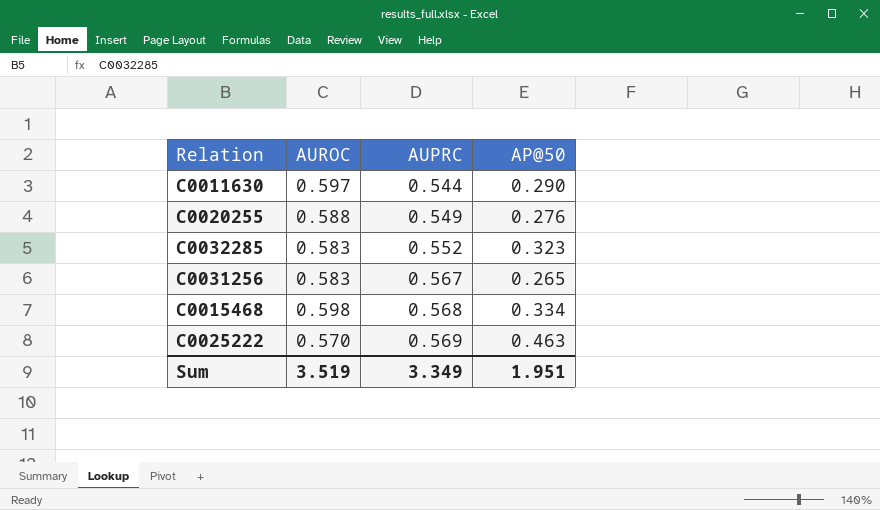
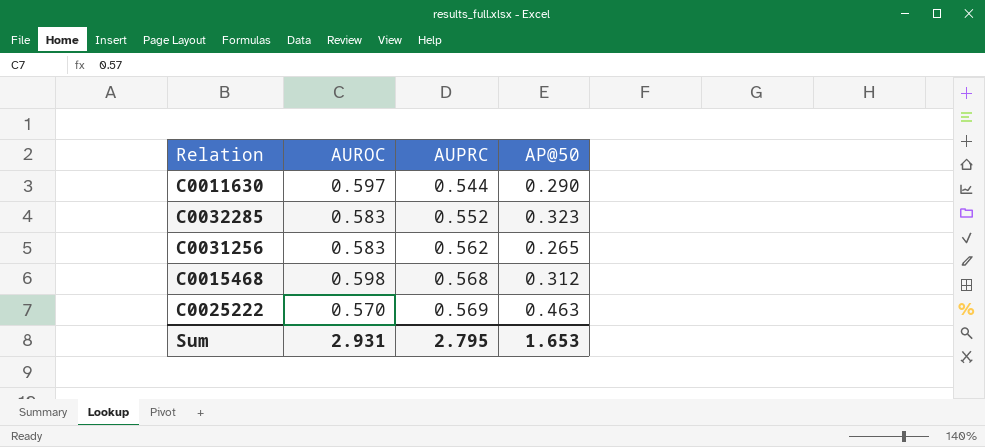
row C0020255: 0.588 | 0.549 | 0.276 -> none
C0031256 | AUPRC: 0.567 -> 0.562
C0015468 | AP@50: 0.334 -> 0.312
Sum | AUROC: 3.519 -> 2.931
Sum | AUPRC: 3.349 -> 2.795
Sum | AP@50: 1.951 -> 1.653

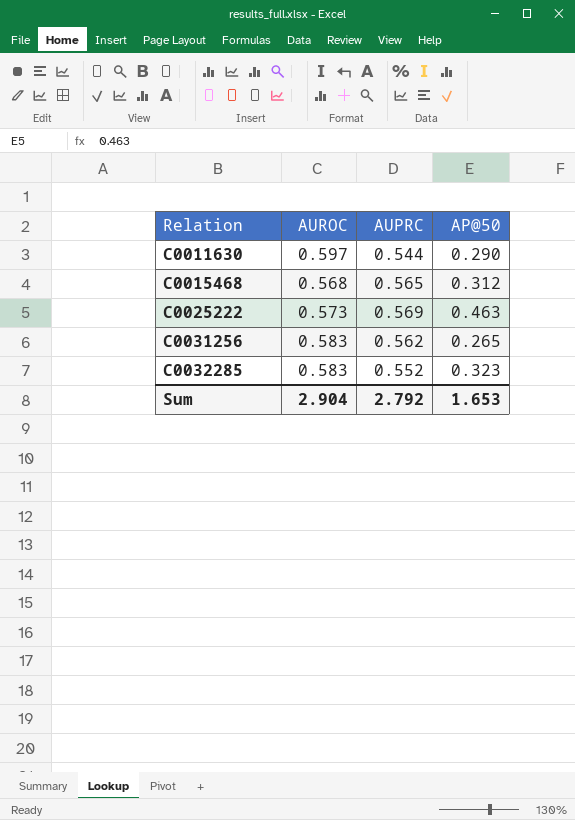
row order: AUPRC ascending -> Relation ascending
C0015468 | AUROC: 0.598 -> 0.568
C0015468 | AUPRC: 0.568 -> 0.565
C0025222 | AUROC: 0.570 -> 0.573
Sum | AUROC: 2.931 -> 2.904
Sum | AUPRC: 2.795 -> 2.792

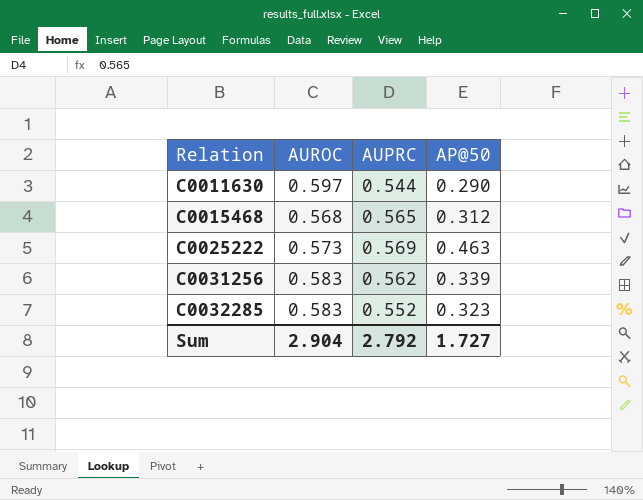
C0031256 | AP@50: 0.265 -> 0.339
Sum | AP@50: 1.653 -> 1.727

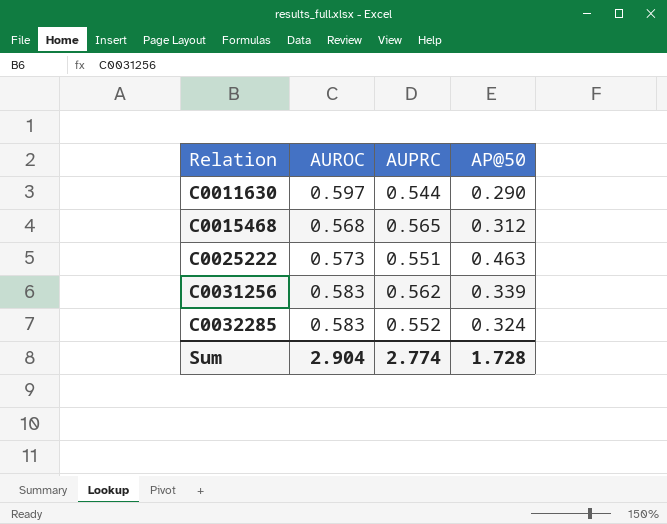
C0025222 | AUPRC: 0.569 -> 0.551
C0032285 | AP@50: 0.323 -> 0.324
Sum | AUPRC: 2.792 -> 2.774
Sum | AP@50: 1.727 -> 1.728

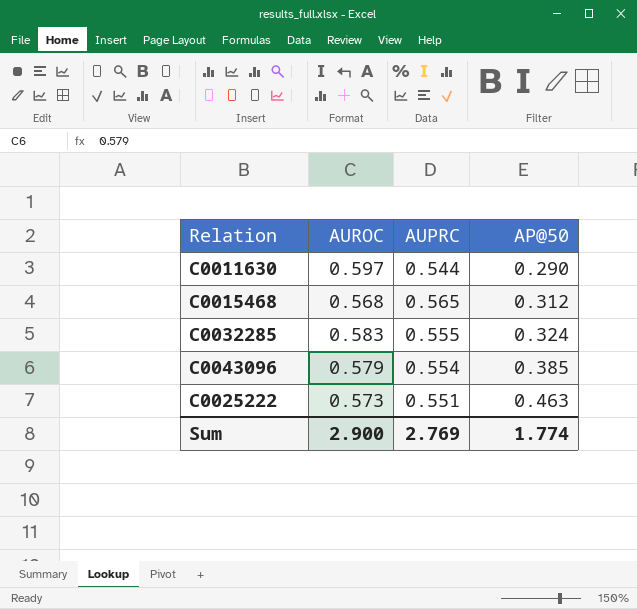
row order: Relation ascending -> AP@50 ascending
row C0031256: 0.583 | 0.562 | 0.339 -> none
C0032285 | AUPRC: 0.552 -> 0.555
row C0043096: none -> 0.579 | 0.554 | 0.385
Sum | AUROC: 2.904 -> 2.900
Sum | AUPRC: 2.774 -> 2.769
Sum | AP@50: 1.728 -> 1.774

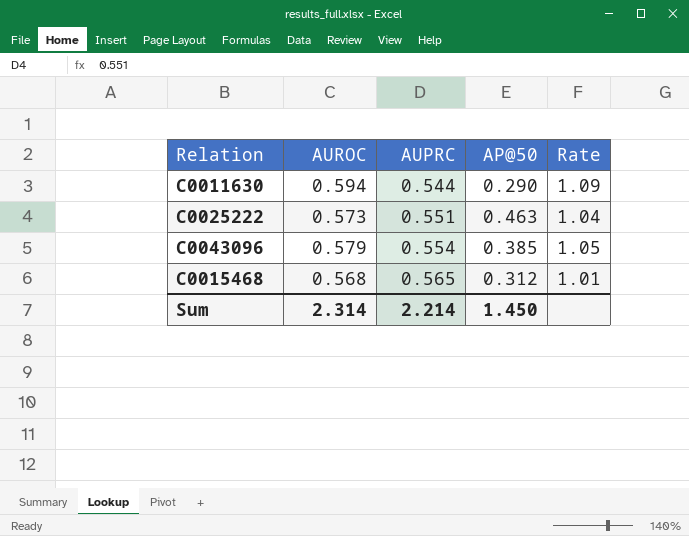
row order: AP@50 ascending -> AUPRC ascending
column Rate | formula: none -> [AUROC] / [AUPRC]
row C0032285: 0.583 | 0.555 | 0.324 -> none
C0011630 | AUROC: 0.597 -> 0.594
Sum | AUROC: 2.900 -> 2.314
Sum | AUPRC: 2.769 -> 2.214
Sum | AP@50: 1.774 -> 1.450

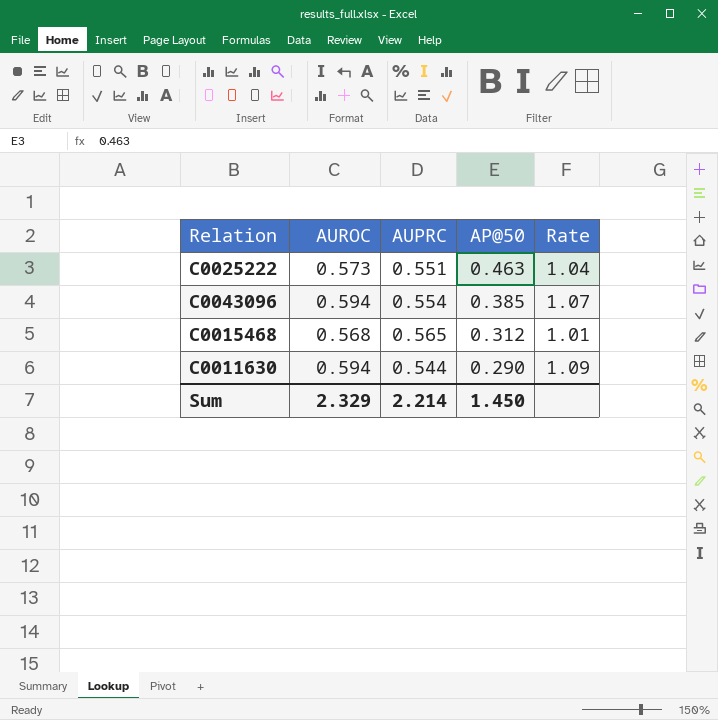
row order: AUPRC ascending -> AP@50 descending
C0043096 | AUROC: 0.579 -> 0.594
C0043096 | Rate: 1.05 -> 1.07
Sum | AUROC: 2.314 -> 2.329

